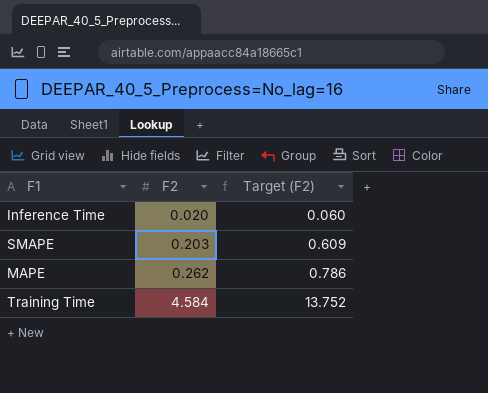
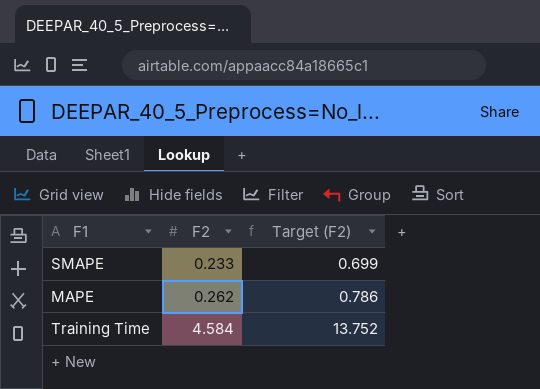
row Inference Time: 0.020 | 0.060 -> none
SMAPE | F2: 0.203 -> 0.233
SMAPE | Target (F2): 0.609 -> 0.699

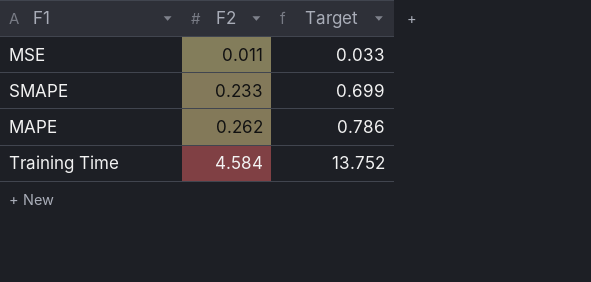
column name: Target (F2) -> Target
row MSE: none -> 0.011 | 0.033

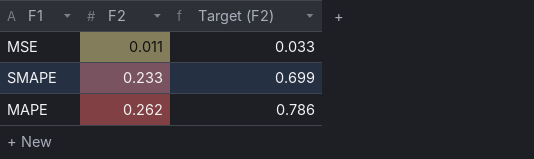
column name: Target -> Target (F2)
row Training Time: 4.584 | 13.752 -> none

